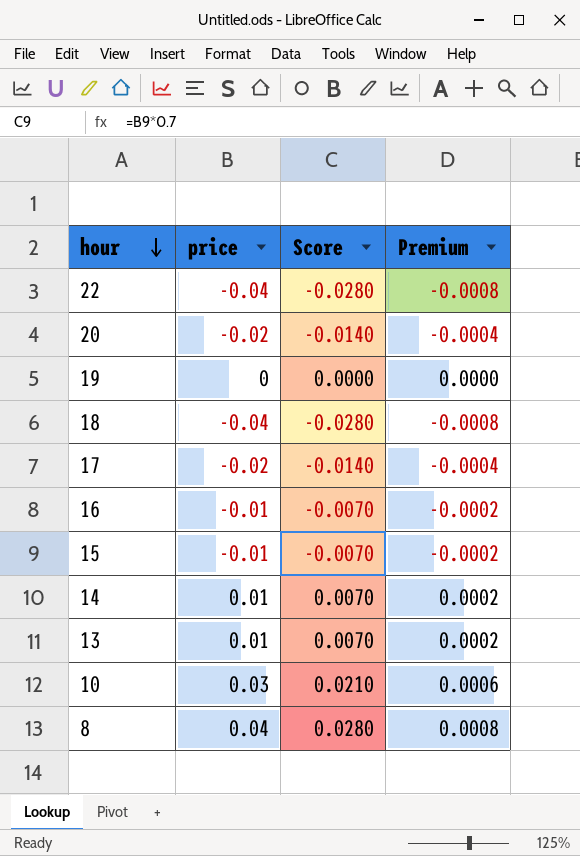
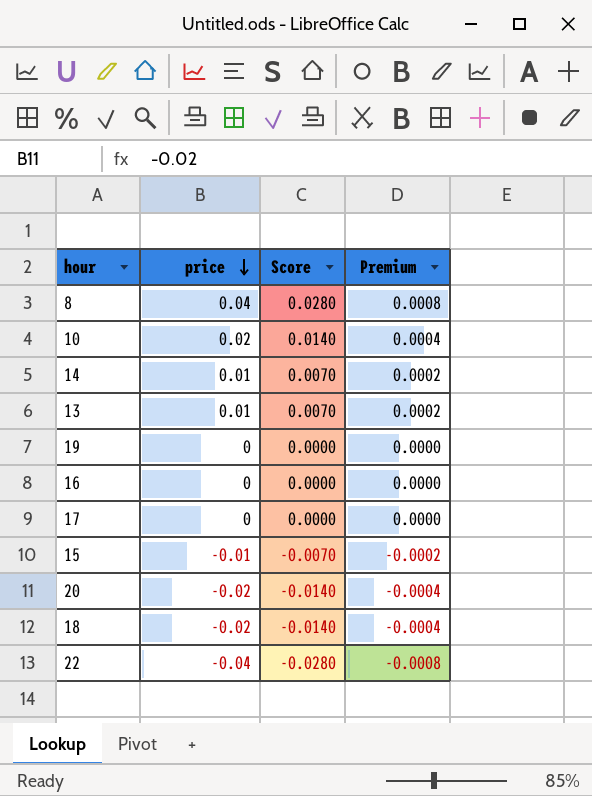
row order: hour descending -> price descending
10 | price: 0.03 -> 0.02
10 | Score: 0.0210 -> 0.0140
10 | Premium: 0.0006 -> 0.0004
16 | price: -0.01 -> 0
16 | Score: -0.0070 -> 0.0000
16 | Premium: -0.0002 -> 0.0000
17 | price: -0.02 -> 0
17 | Score: -0.0140 -> 0.0000
17 | Premium: -0.0004 -> 0.0000
18 | price: -0.04 -> -0.02
18 | Score: -0.0280 -> -0.0140
18 | Premium: -0.0008 -> -0.0004

